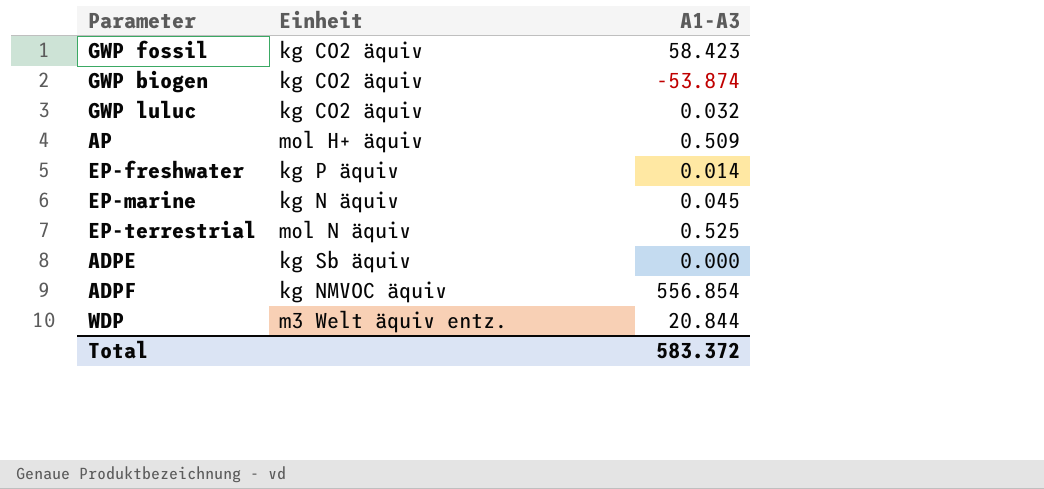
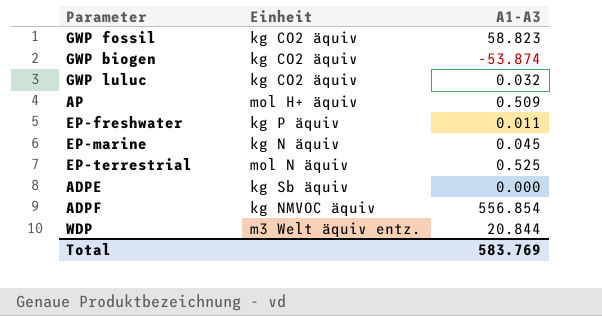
GWP fossil | A1-A3: 58.423 -> 58.823
EP-freshwater | A1-A3: 0.014 -> 0.011
Total | A1-A3: 583.372 -> 583.769

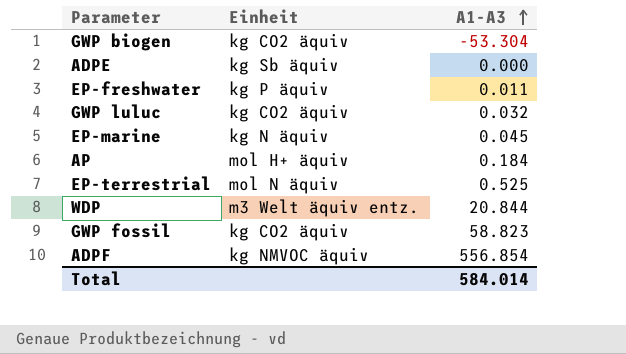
row order: none -> A1-A3 ascending
GWP biogen | A1-A3: -53.874 -> -53.304
AP | A1-A3: 0.509 -> 0.184
Total | A1-A3: 583.769 -> 584.014

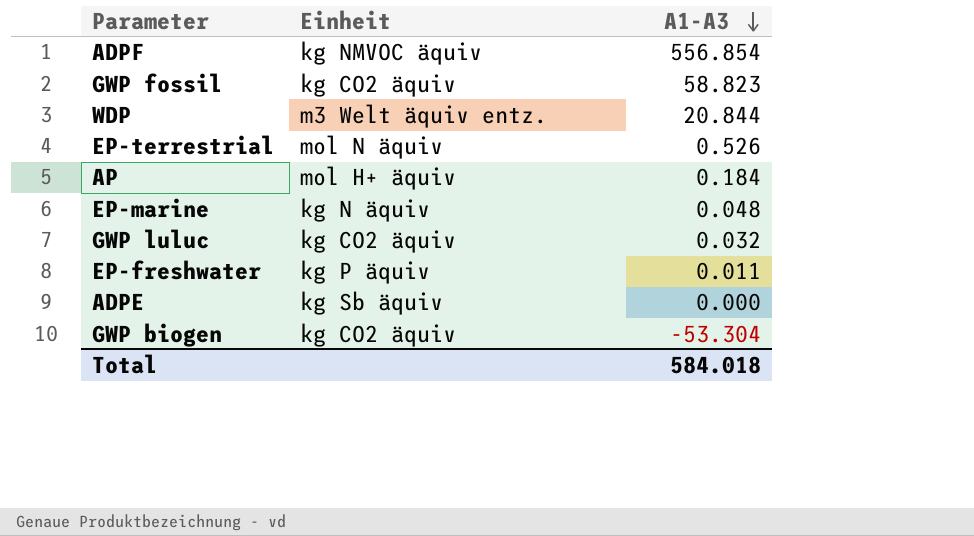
row order: A1-A3 ascending -> A1-A3 descending
EP-terrestrial | A1-A3: 0.525 -> 0.526
EP-marine | A1-A3: 0.045 -> 0.048
Total | A1-A3: 584.014 -> 584.018

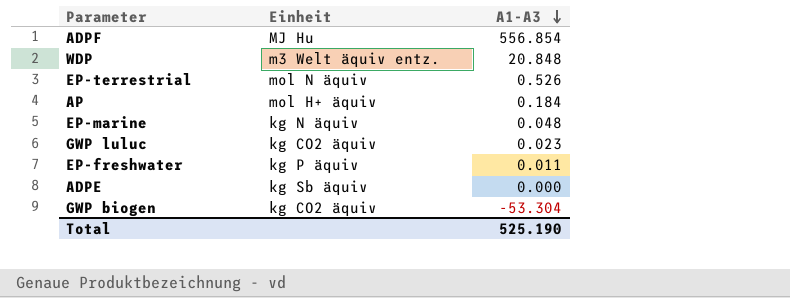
row GWP fossil: kg CO2 äquiv | 58.823 -> none
ADPF | Einheit: kg NMVOC äquiv -> MJ Hu
WDP | A1-A3: 20.844 -> 20.848
GWP luluc | A1-A3: 0.032 -> 0.023
Total | A1-A3: 584.018 -> 525.190

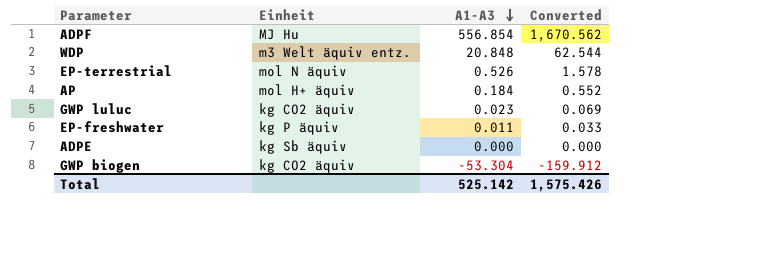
column Converted | formula: none -> [A1-A3] * 3
row EP-marine: kg N äquiv | 0.048 -> none
Total | A1-A3: 525.190 -> 525.142

